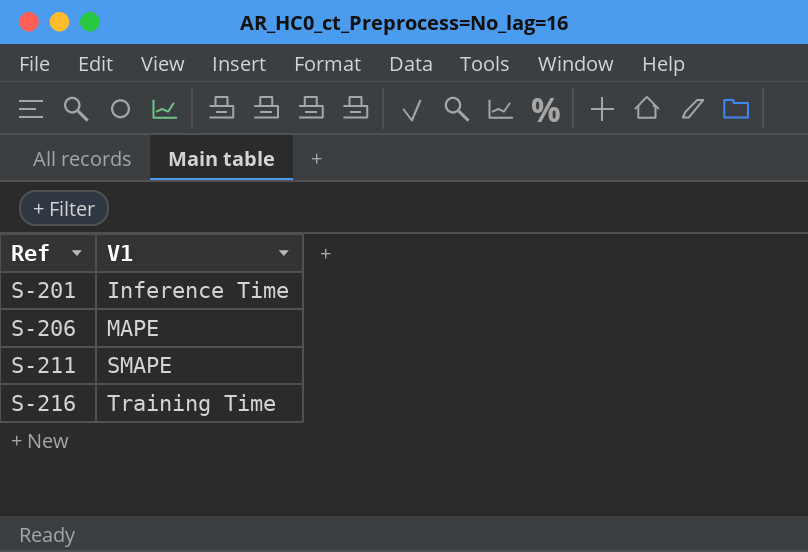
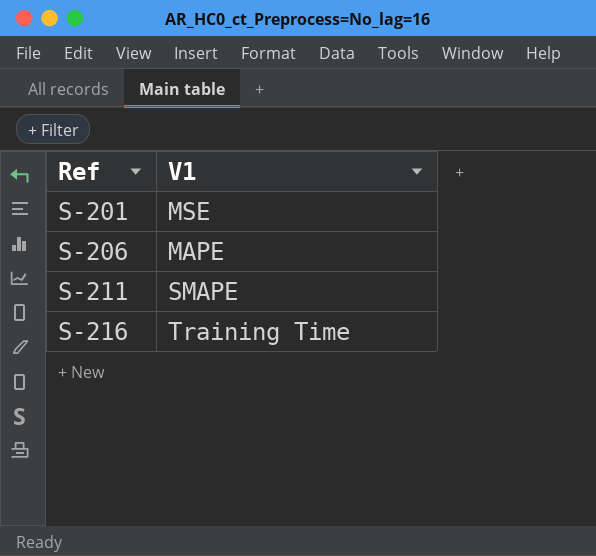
S-201 | V1: Inference Time -> MSE

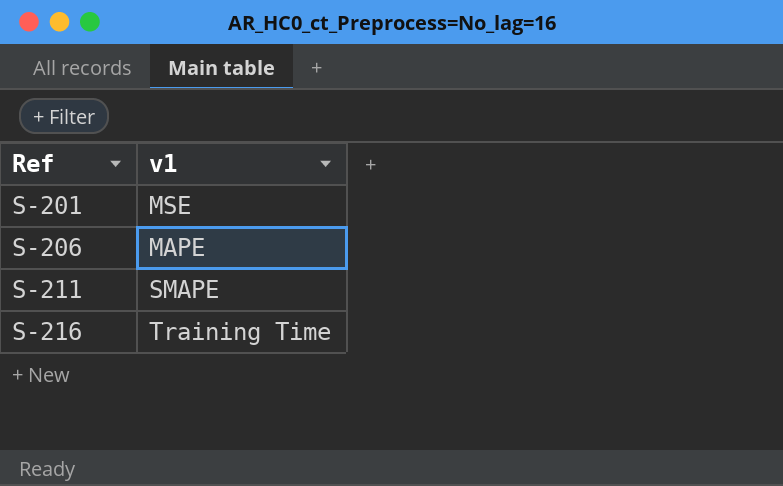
column name: V1 -> v1

